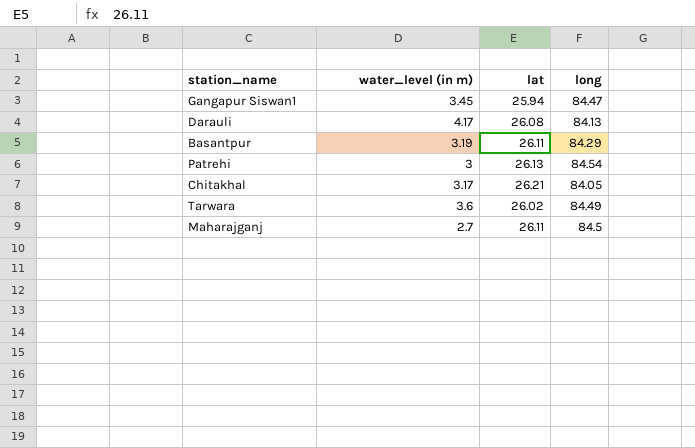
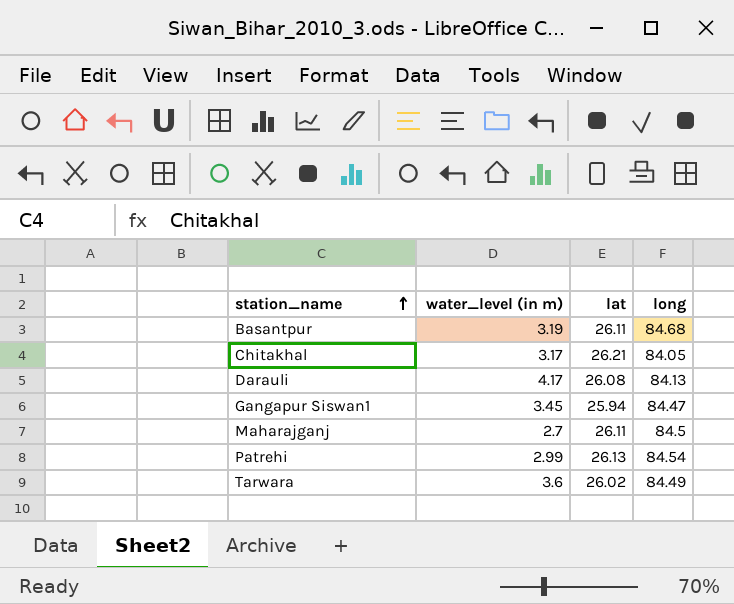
row order: none -> station_name ascending
Basantpur | long: 84.29 -> 84.68
Patrehi | water_level (in m): 3 -> 2.99

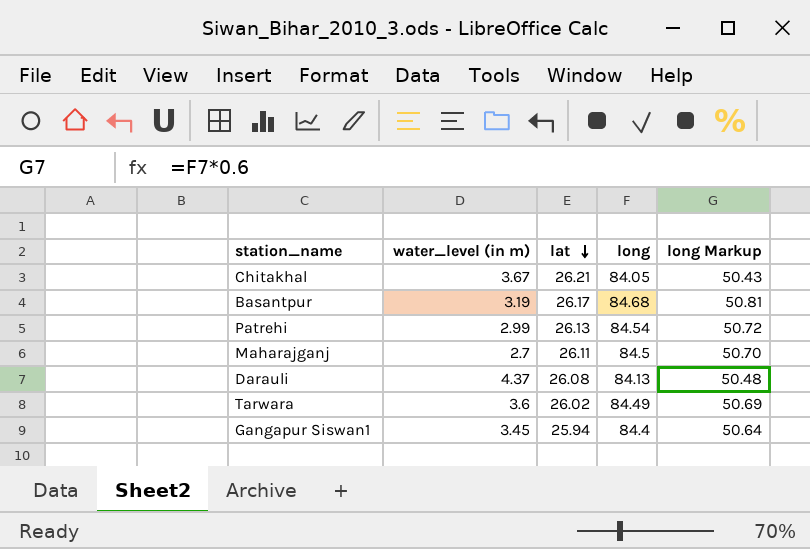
row order: station_name ascending -> lat descending
column long Markup | formula: none -> [long] * 0.6
Chitakhal | water_level (in m): 3.17 -> 3.67
Basantpur | lat: 26.11 -> 26.17
Darauli | water_level (in m): 4.17 -> 4.37
Gangapur Siswan1 | long: 84.47 -> 84.4

